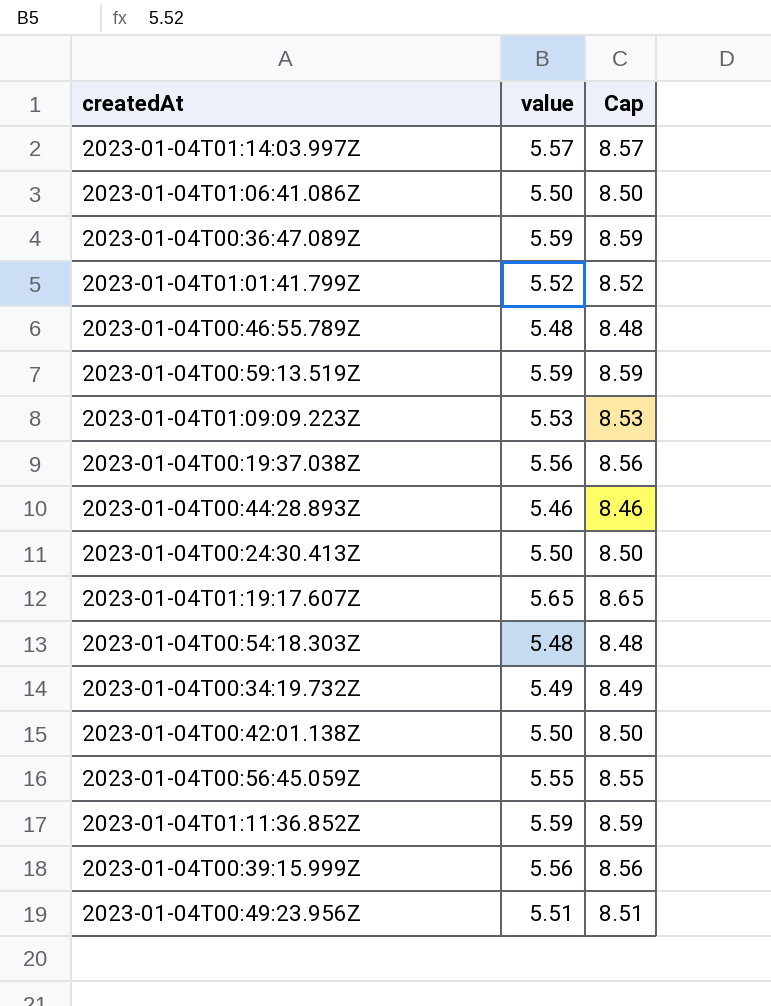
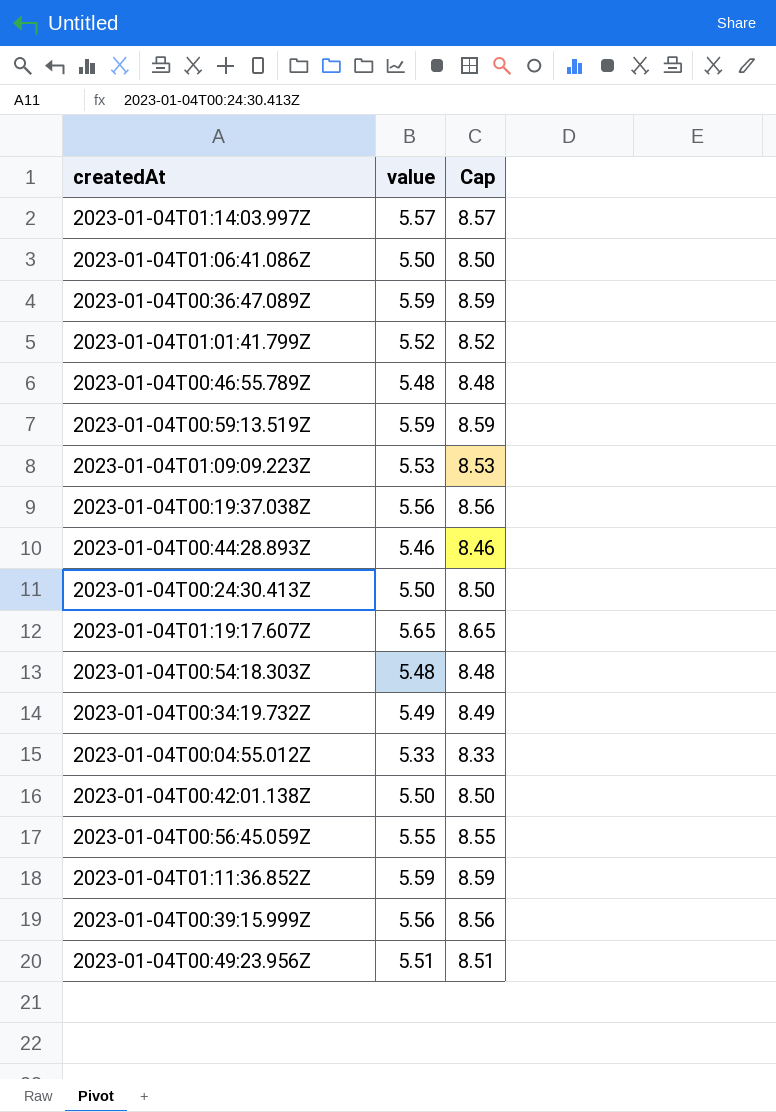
row 2023-01-04T00:04:55.012Z: none -> 5.33 | 8.33

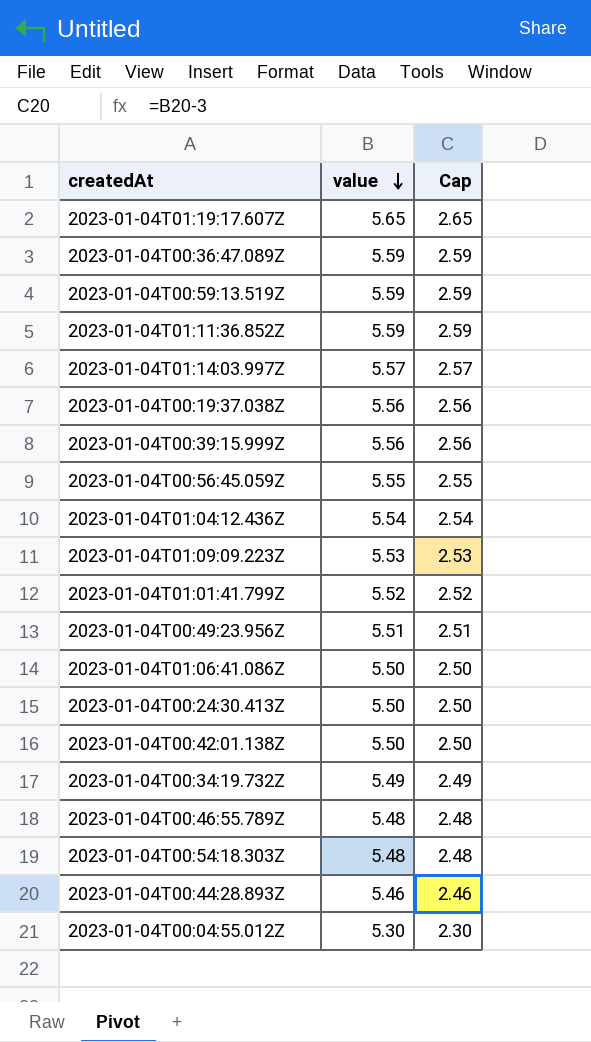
row order: none -> value descending
column Cap | formula: [value] + 3 -> [value] - 3
row 2023-01-04T01:04:12.436Z: none -> 5.54 | 2.54
2023-01-04T00:04:55.012Z | value: 5.33 -> 5.30

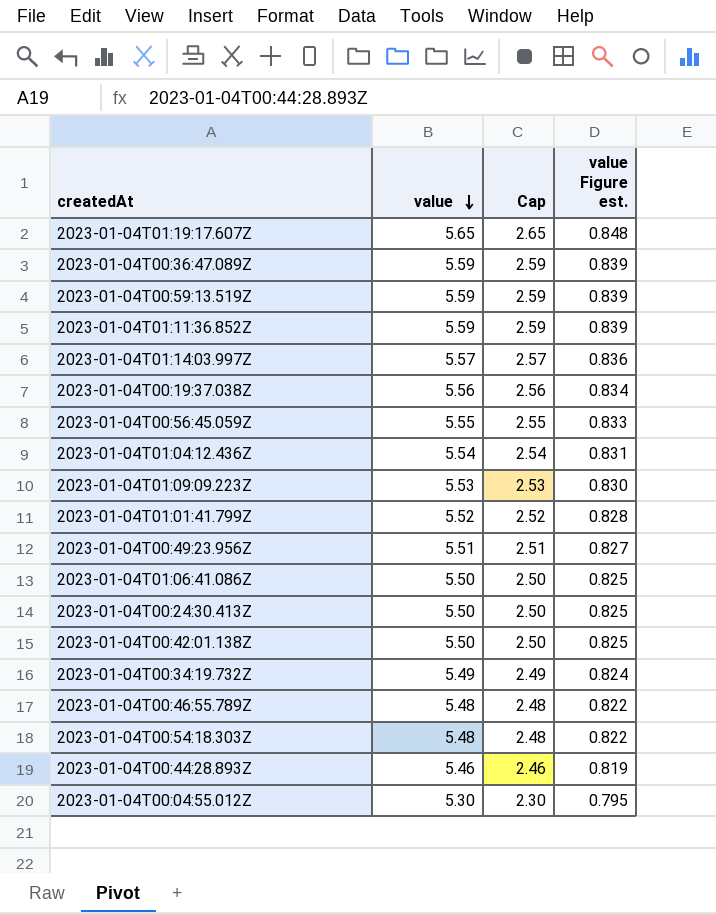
column value Figure est. | formula: none -> [value] * 0.15
row 2023-01-04T00:39:15.999Z: 5.56 | 2.56 -> none

